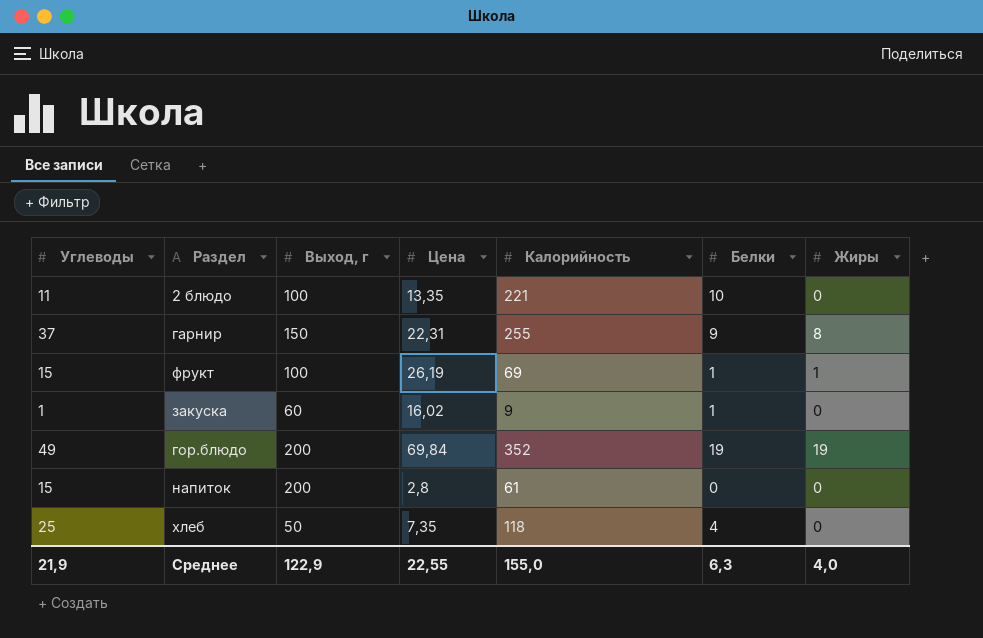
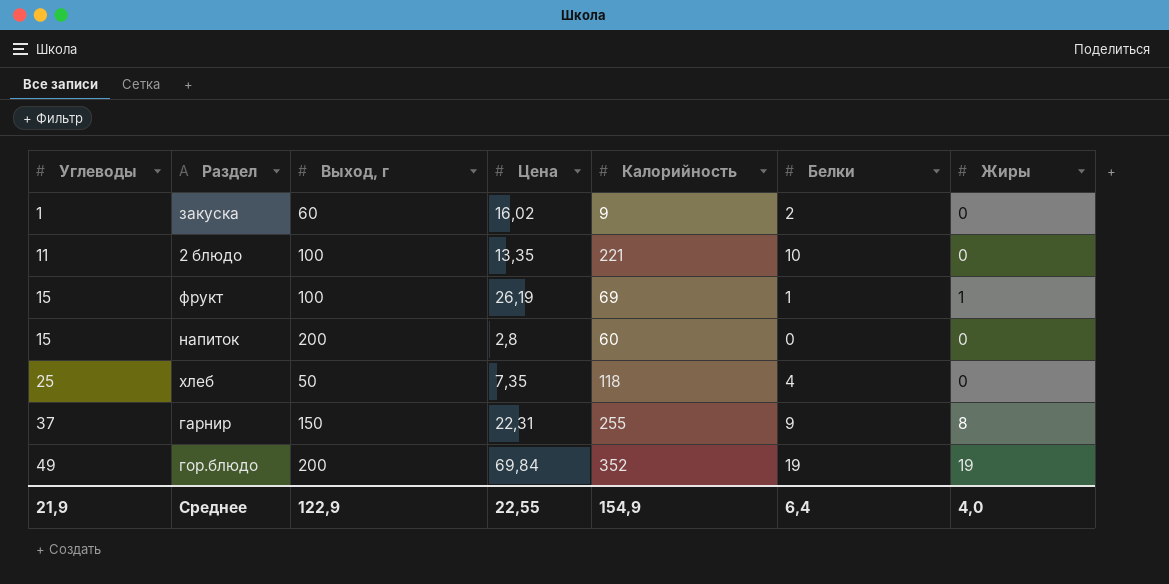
row order: none -> Углеводы ascending
закуска | Белки: 1 -> 2
напиток | Калорийность: 61 -> 60
Среднее | Калорийность: 155,0 -> 154,9
Среднее | Белки: 6,3 -> 6,4

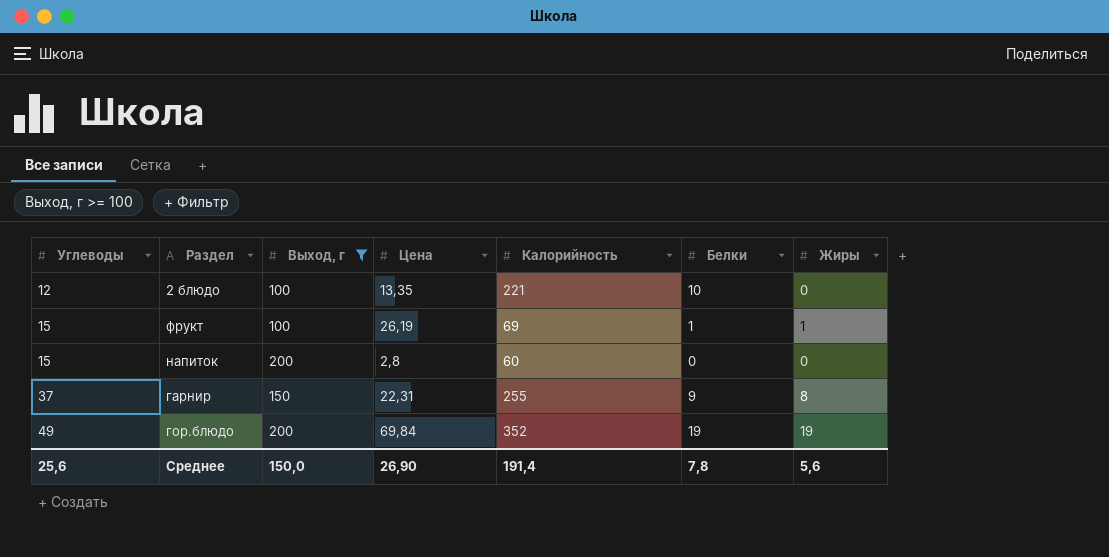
filter: none -> Выход, г >= 100
2 блюдо | Углеводы: 11 -> 12
Среднее | Углеводы: 21,9 -> 25,6
Среднее | Выход, г: 122,9 -> 150,0
Среднее | Цена: 22,55 -> 26,90
Среднее | Калорийность: 154,9 -> 191,4
Среднее | Белки: 6,4 -> 7,8
Среднее | Жиры: 4,0 -> 5,6

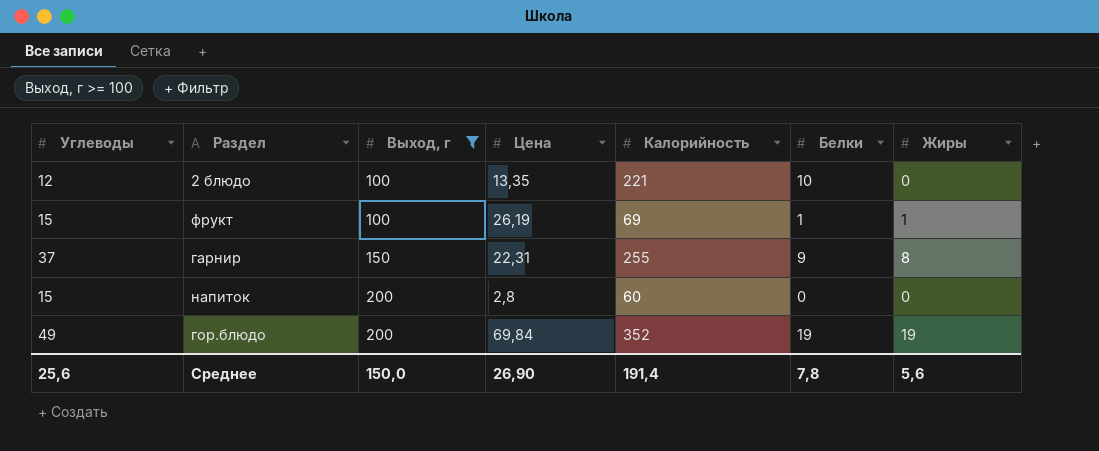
row order: Углеводы ascending -> Выход, г ascending

